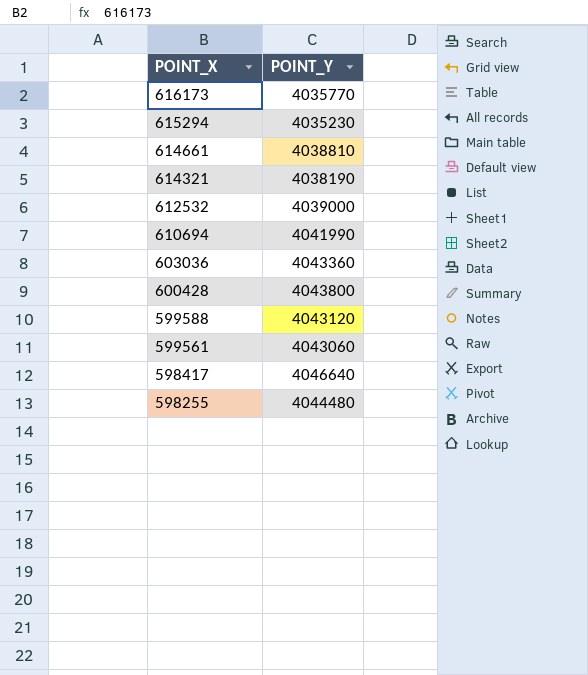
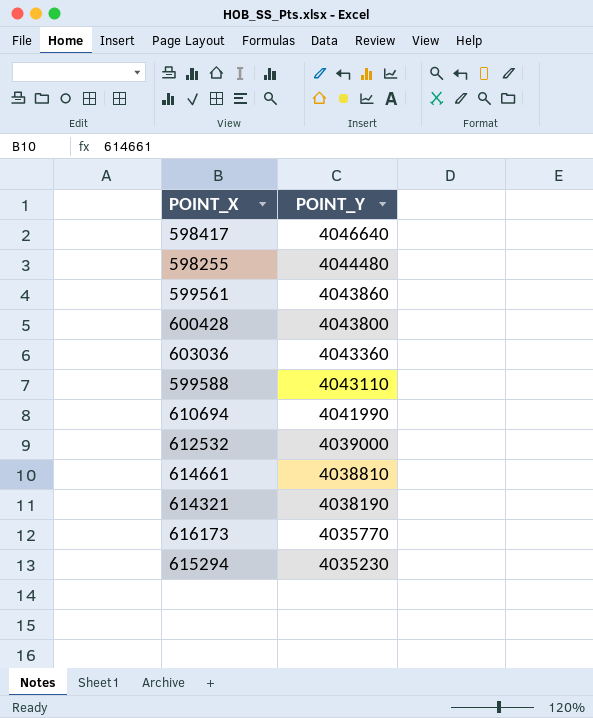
row order: POINT_X descending -> POINT_Y descending
599561 | POINT_Y: 4043060 -> 4043860
599588 | POINT_Y: 4043120 -> 4043110

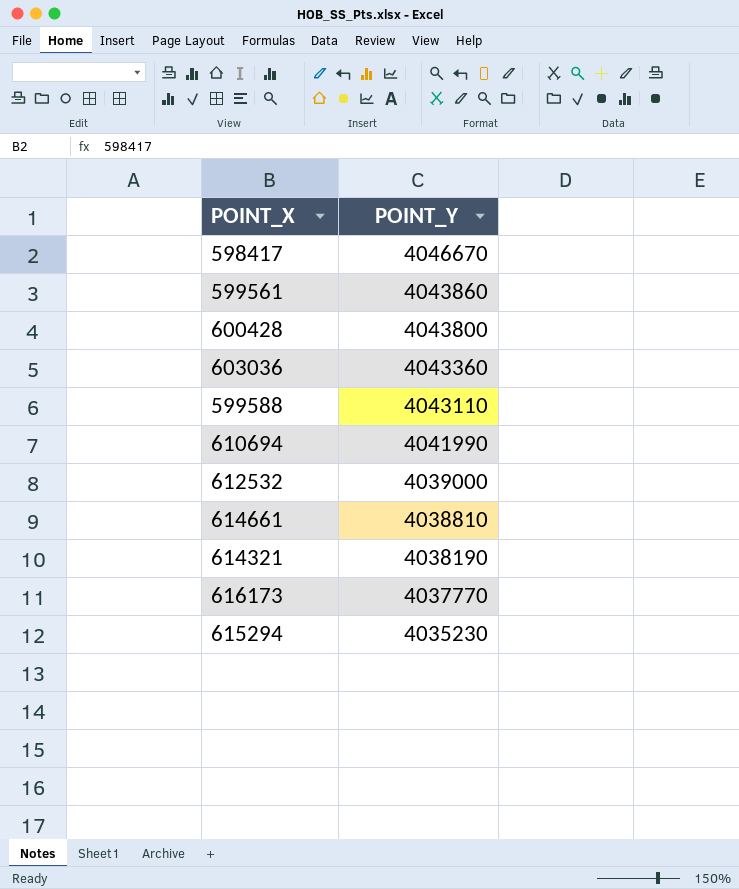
row 598255: 4044480 -> none
598417 | POINT_Y: 4046640 -> 4046670
616173 | POINT_Y: 4035770 -> 4037770

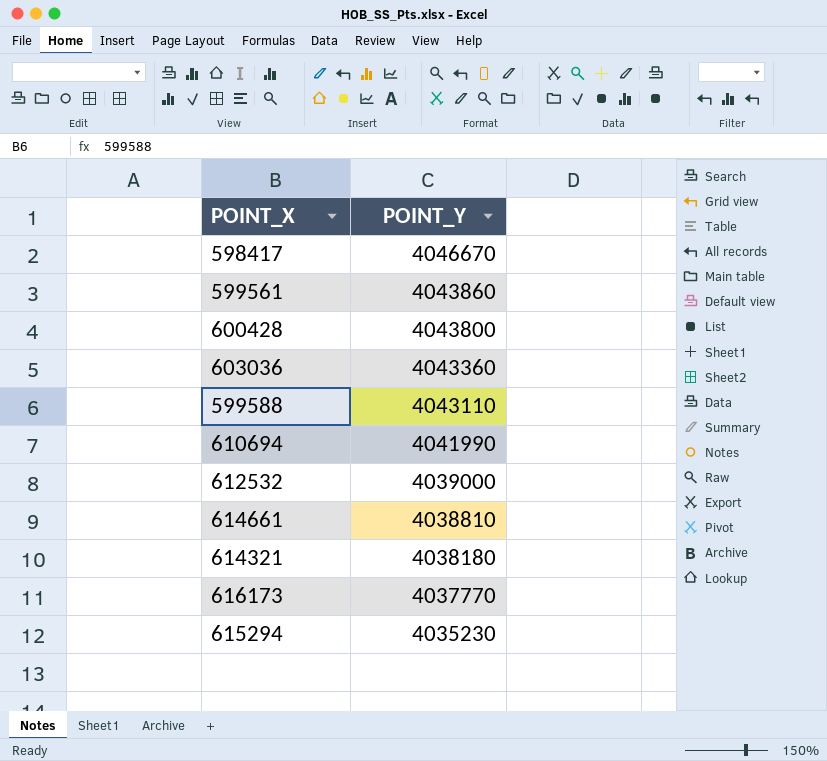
614321 | POINT_Y: 4038190 -> 4038180

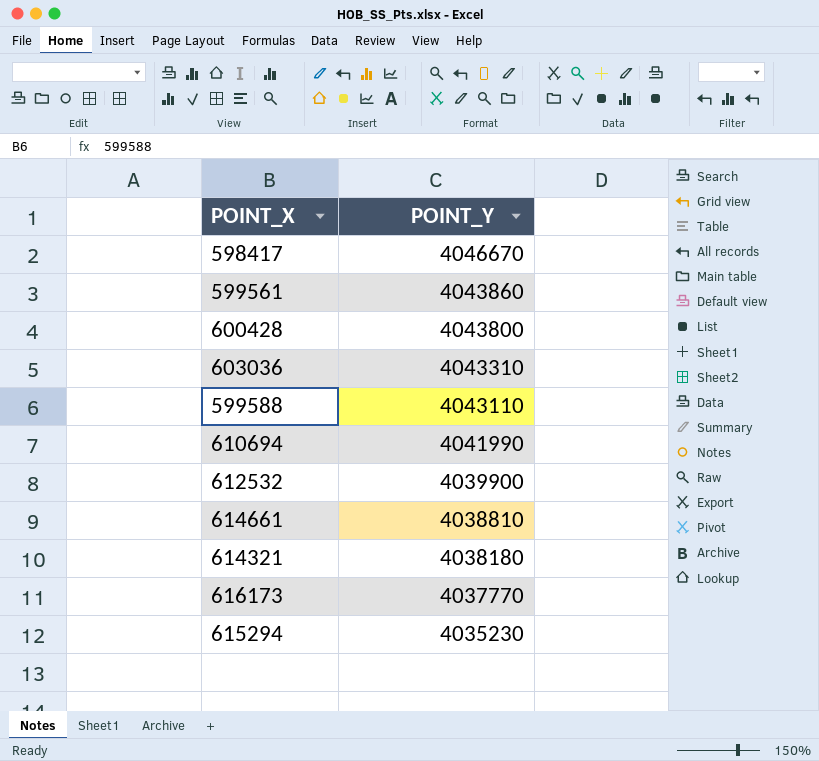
603036 | POINT_Y: 4043360 -> 4043310
612532 | POINT_Y: 4039000 -> 4039900

